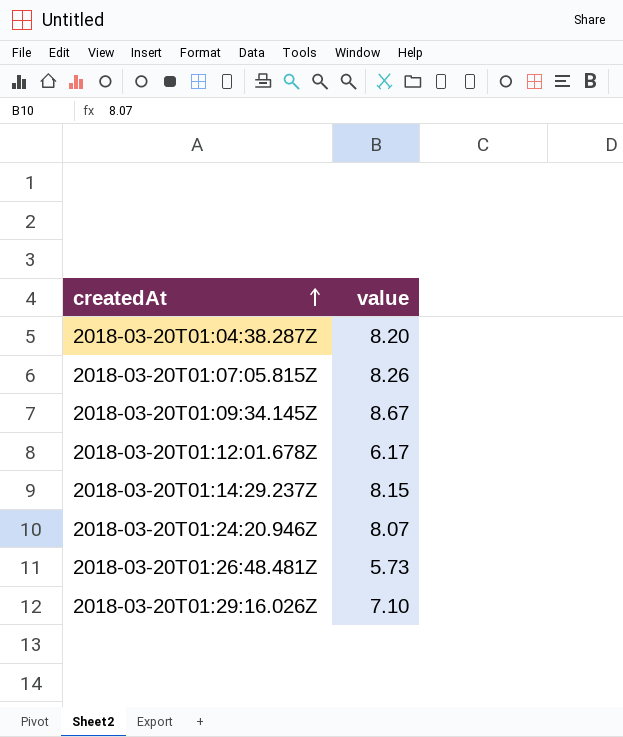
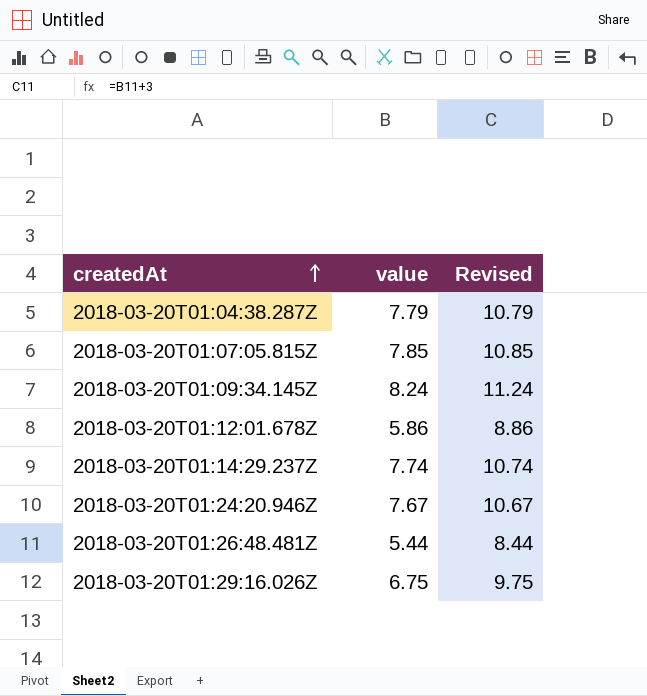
column Revised | formula: none -> [value] + 3
2018-03-20T01:04:38.287Z | value: 8.20 -> 7.79
2018-03-20T01:07:05.815Z | value: 8.26 -> 7.85
2018-03-20T01:09:34.145Z | value: 8.67 -> 8.24
2018-03-20T01:12:01.678Z | value: 6.17 -> 5.86
2018-03-20T01:14:29.237Z | value: 8.15 -> 7.74
2018-03-20T01:24:20.946Z | value: 8.07 -> 7.67
2018-03-20T01:26:48.481Z | value: 5.73 -> 5.44
2018-03-20T01:29:16.026Z | value: 7.10 -> 6.75

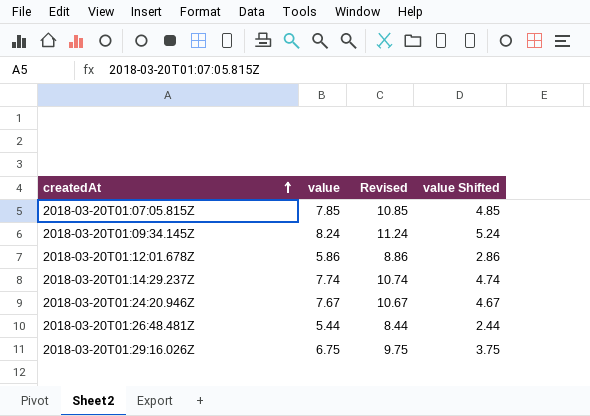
column value Shifted | formula: none -> [value] - 3
row 2018-03-20T01:04:38.287Z: 7.79 | 10.79 -> none

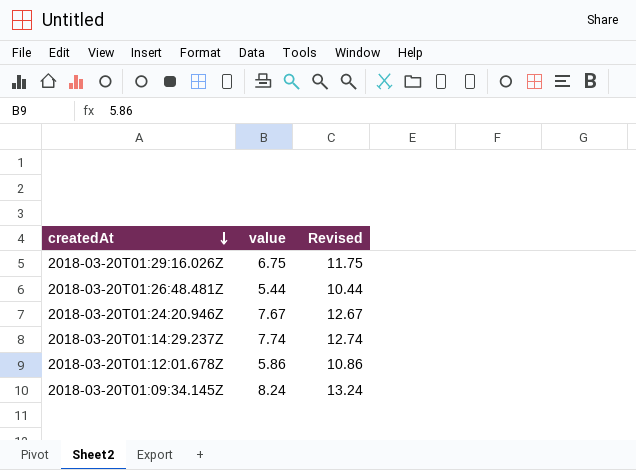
row order: createdAt ascending -> createdAt descending
column value Shifted | formula: [value] - 3 -> none
column Revised | formula: [value] + 3 -> [value] + 5
row 2018-03-20T01:07:05.815Z: 7.85 | 10.85 | 4.85 -> none

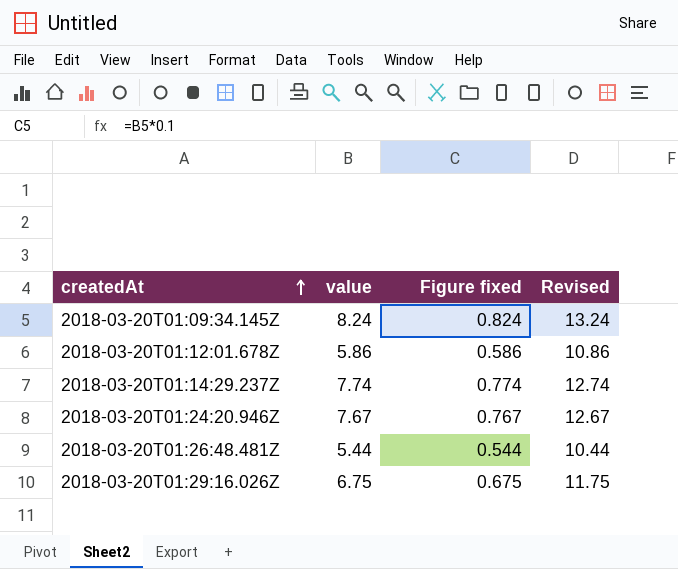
row order: createdAt descending -> createdAt ascending
column Figure fixed | formula: none -> [value] * 0.1

